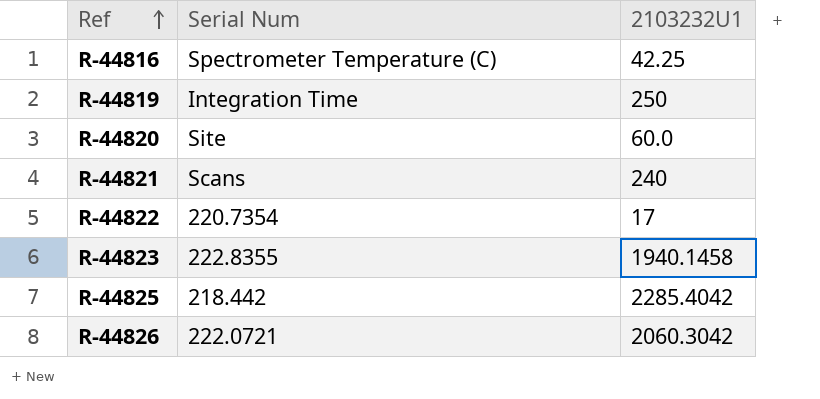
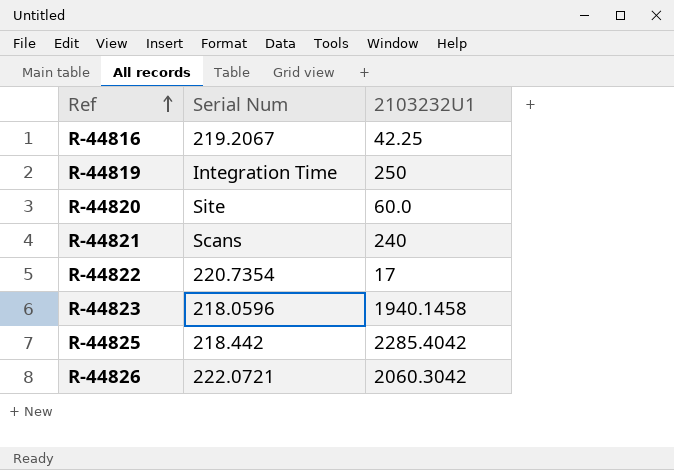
R-44816 | Serial Num: Spectrometer Temperature (C) -> 219.2067
R-44823 | Serial Num: 222.8355 -> 218.0596

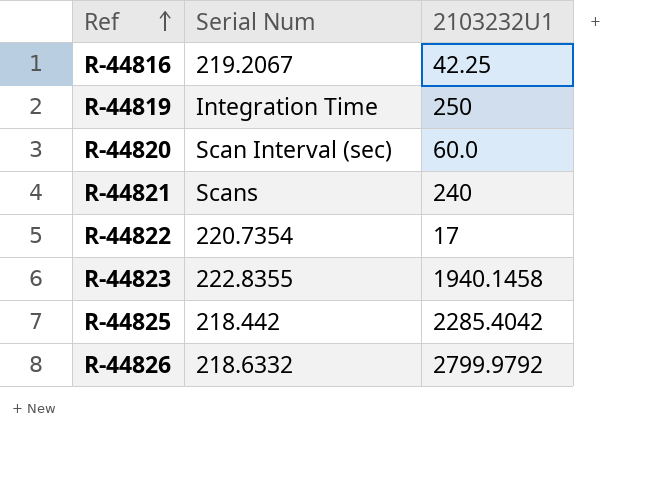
R-44820 | Serial Num: Site -> Scan Interval (sec)
R-44823 | Serial Num: 218.0596 -> 222.8355
R-44826 | Serial Num: 222.0721 -> 218.6332
R-44826 | 2103232U1: 2060.3042 -> 2799.9792

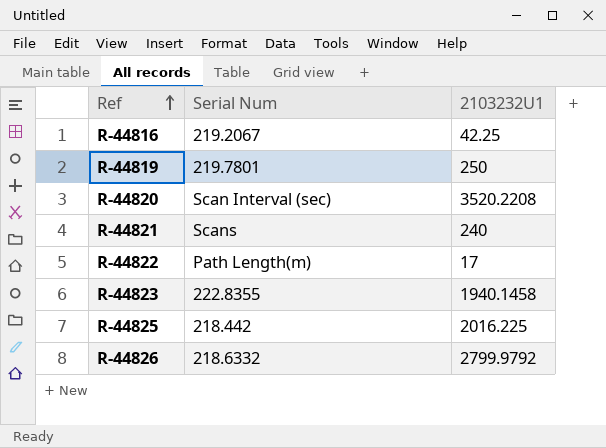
R-44819 | Serial Num: Integration Time -> 219.7801
R-44820 | 2103232U1: 60.0 -> 3520.2208
R-44822 | Serial Num: 220.7354 -> Path Length(m)
R-44825 | 2103232U1: 2285.4042 -> 2016.225

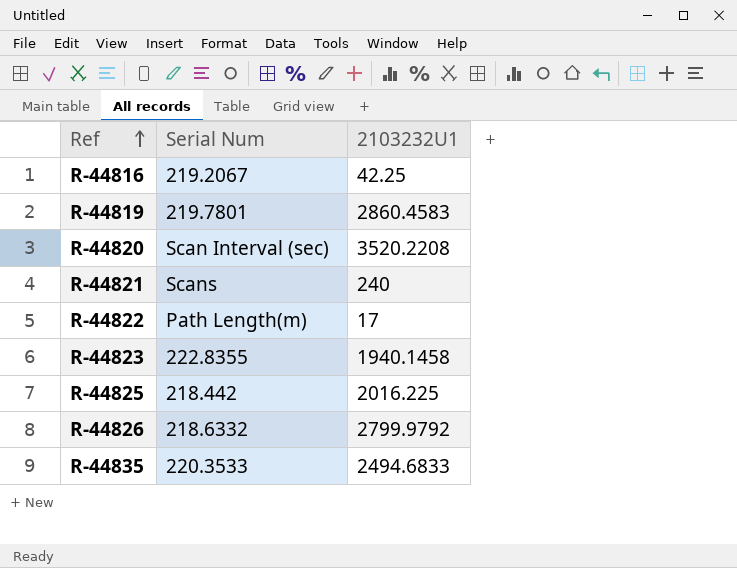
R-44819 | 2103232U1: 250 -> 2860.4583
row R-44835: none -> 220.3533 | 2494.6833

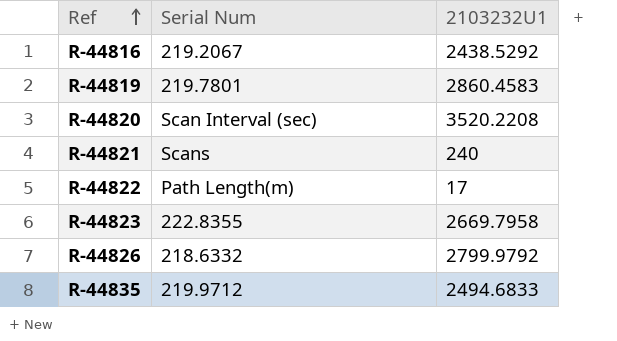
row R-44825: 218.442 | 2016.225 -> none
R-44816 | 2103232U1: 42.25 -> 2438.5292
R-44823 | 2103232U1: 1940.1458 -> 2669.7958
R-44835 | Serial Num: 220.3533 -> 219.9712

